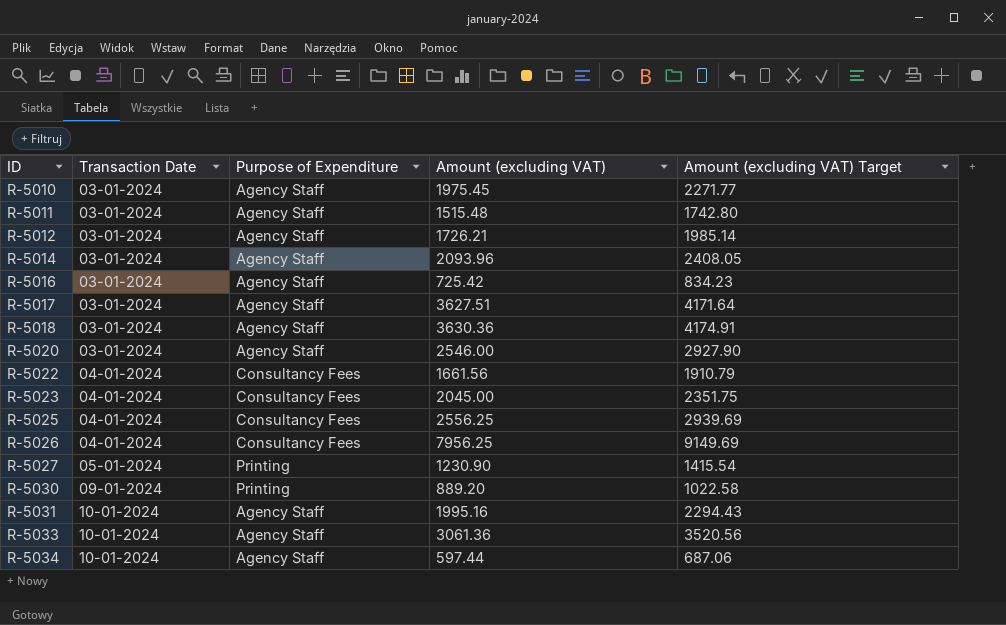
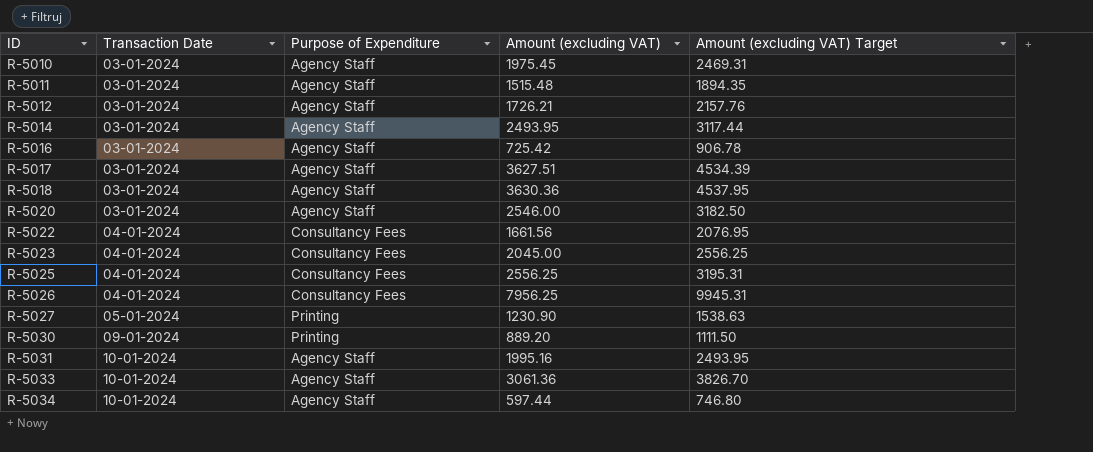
column Amount (excluding VAT) Target | formula: [Amount (excluding VAT)] * 1.15 -> [Amount (excluding VAT)] * 1.25
R-5014 | Amount (excluding VAT): 2093.96 -> 2493.95

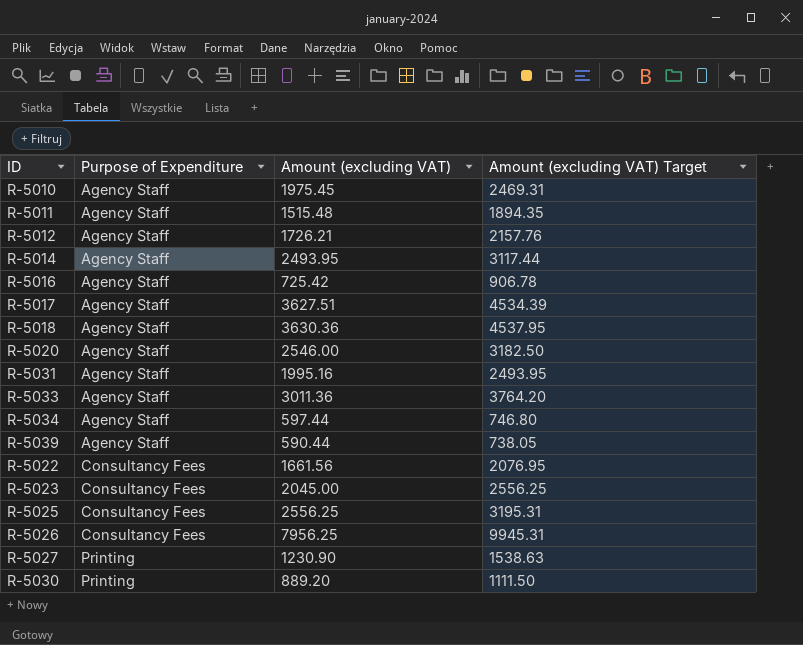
row order: ID ascending -> Purpose of Expenditure ascending
column Transaction Date | position: 2 -> none
R-5033 | Amount (excluding VAT): 3061.36 -> 3011.36
R-5033 | Amount (excluding VAT) Target: 3826.70 -> 3764.20
row R-5039: none -> Agency Staff | 590.44 | 738.05

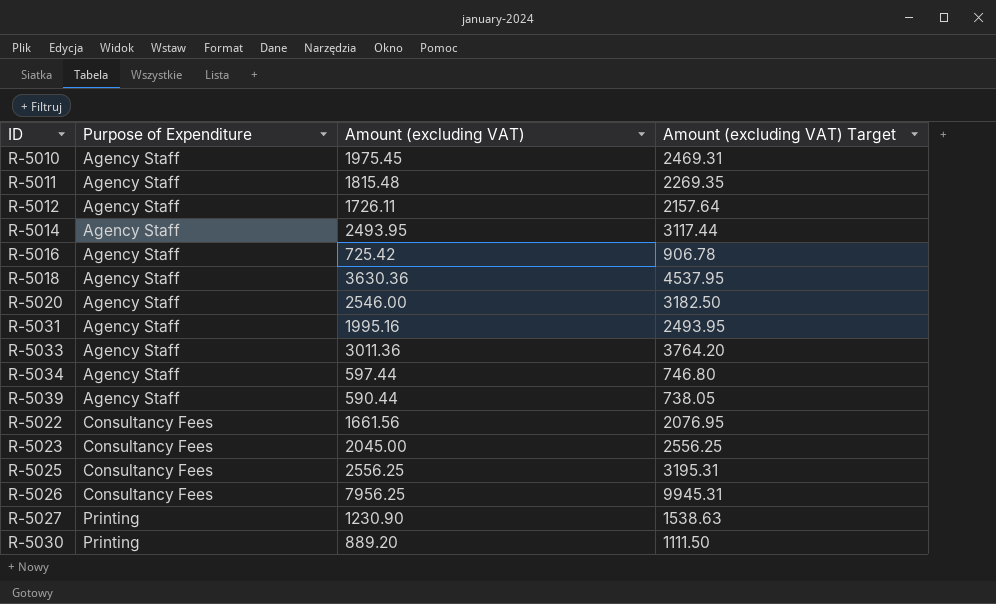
row R-5017: Agency Staff | 3627.51 | 4534.39 -> none
R-5011 | Amount (excluding VAT): 1515.48 -> 1815.48
R-5011 | Amount (excluding VAT) Target: 1894.35 -> 2269.35
R-5012 | Amount (excluding VAT): 1726.21 -> 1726.11
R-5012 | Amount (excluding VAT) Target: 2157.76 -> 2157.64

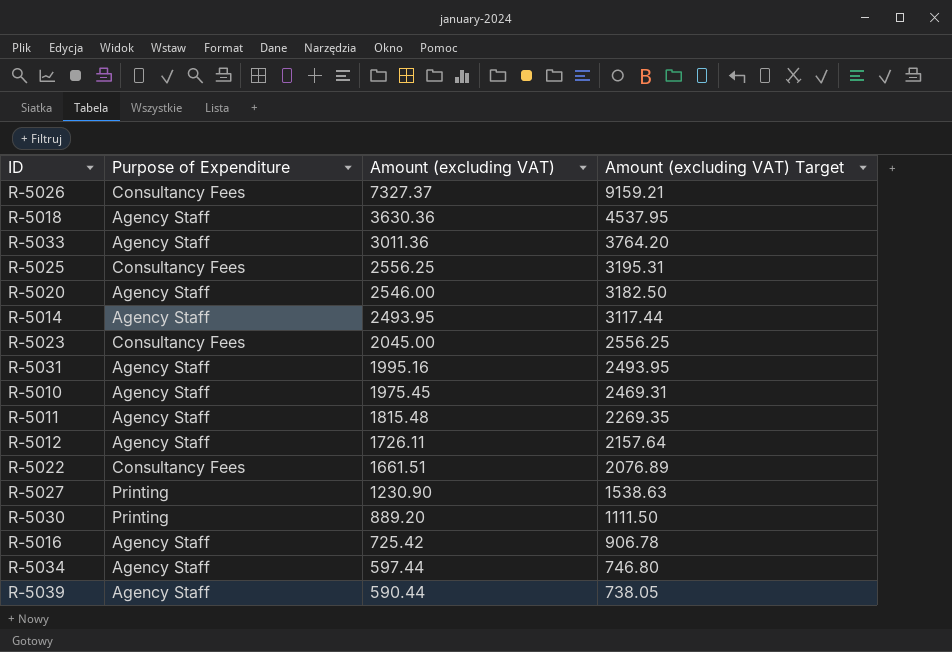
row order: Purpose of Expenditure ascending -> Amount (excluding VAT) descending
R-5026 | Amount (excluding VAT): 7956.25 -> 7327.37
R-5026 | Amount (excluding VAT) Target: 9945.31 -> 9159.21
R-5022 | Amount (excluding VAT): 1661.56 -> 1661.51
R-5022 | Amount (excluding VAT) Target: 2076.95 -> 2076.89

